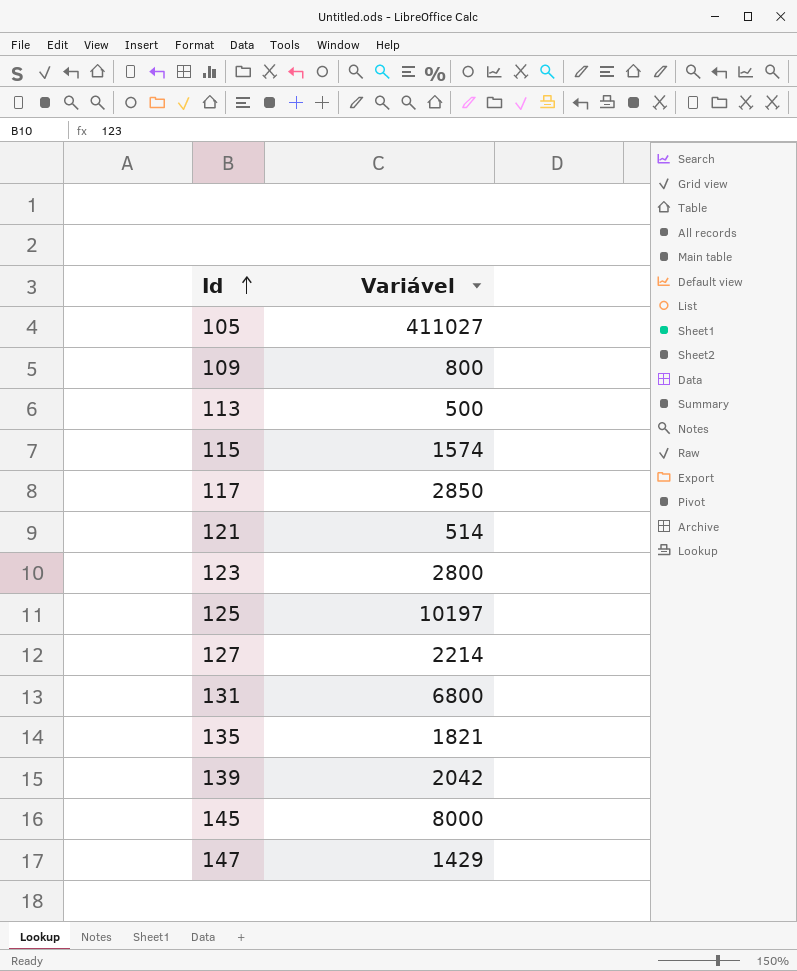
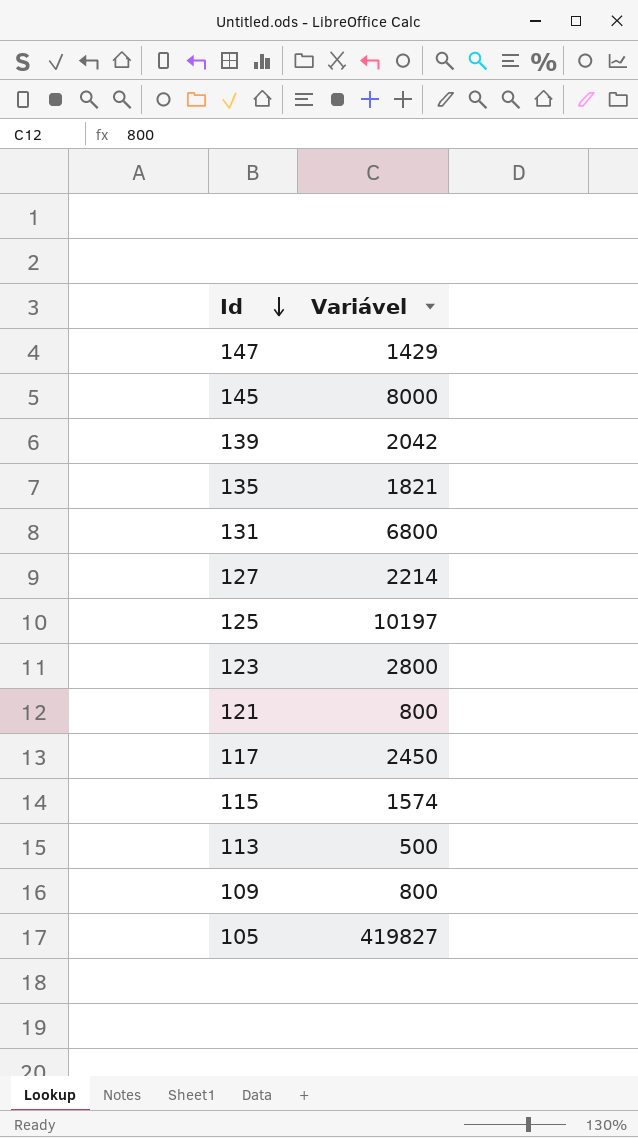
row order: Id ascending -> Id descending
121 | Variável: 514 -> 800
117 | Variável: 2850 -> 2450
105 | Variável: 411027 -> 419827

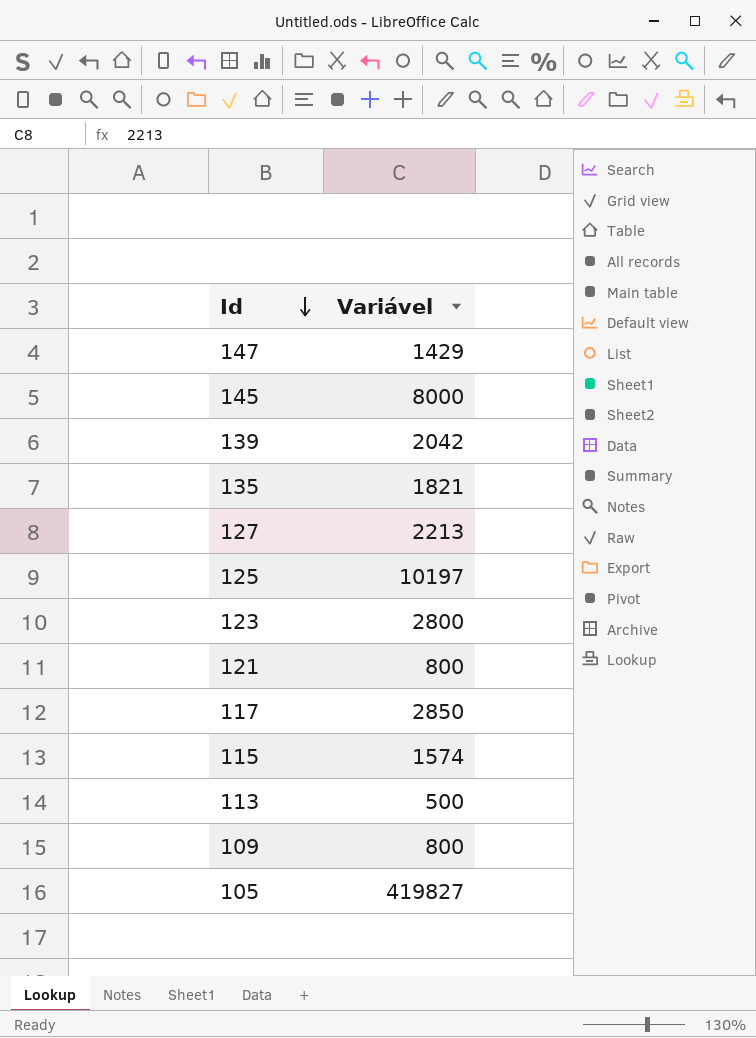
row 131: 6800 -> none
127 | Variável: 2214 -> 2213
117 | Variável: 2450 -> 2850

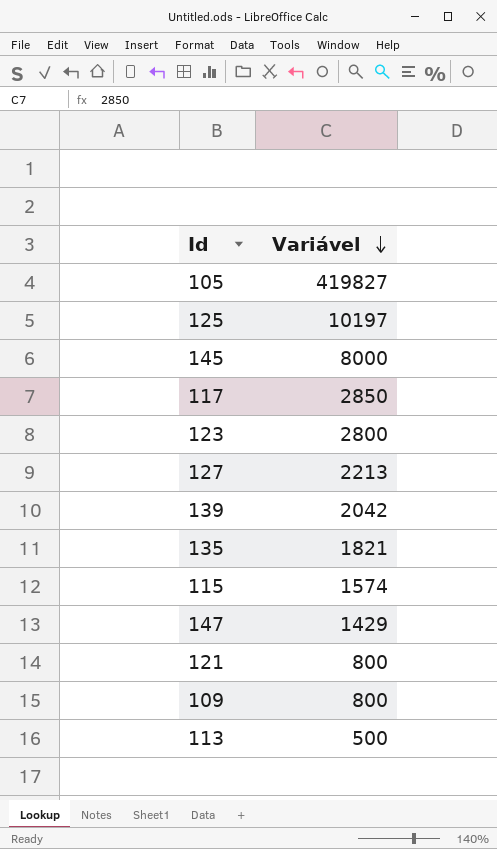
row order: Id descending -> Variável descending

